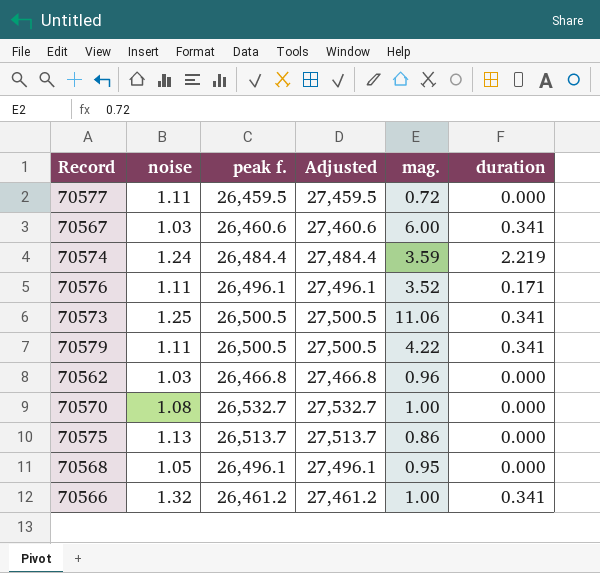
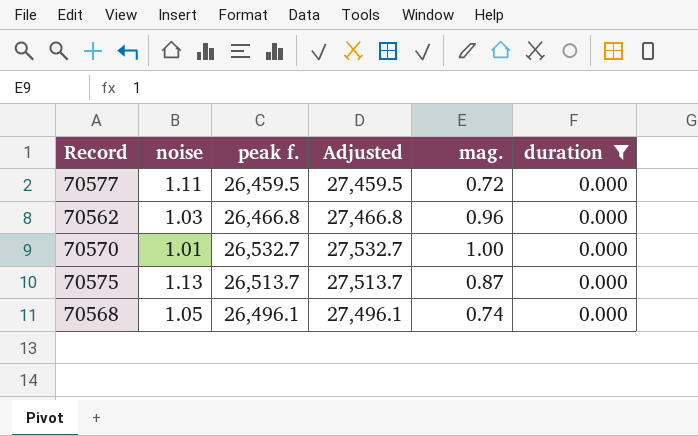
filter: none -> duration = 0.000
70570 | noise: 1.08 -> 1.01
70575 | mag.: 0.86 -> 0.87
70568 | mag.: 0.95 -> 0.74

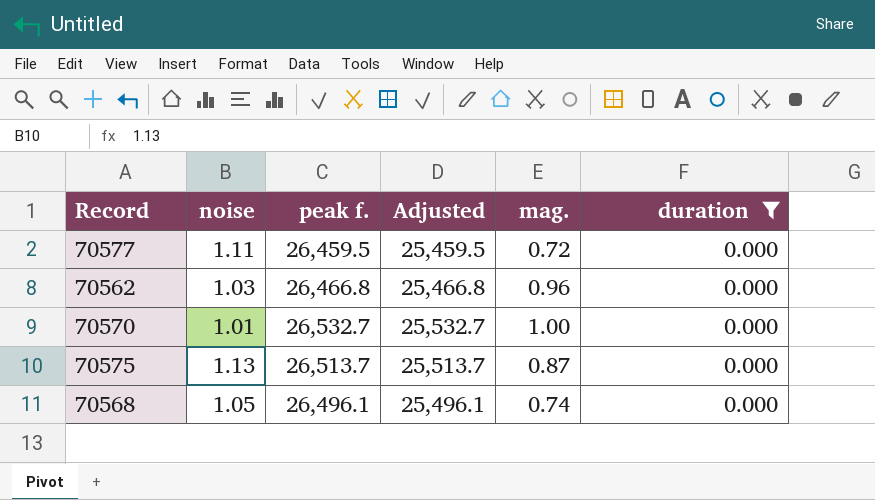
column Adjusted | formula: [peak f.] + 1000 -> [peak f.] - 1000

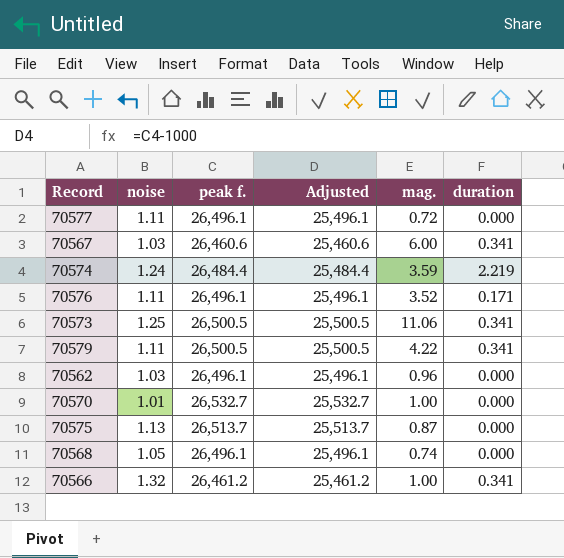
filter: duration = 0.000 -> none
70577 | peak f.: 26,459.5 -> 26,496.1
70577 | Adjusted: 25,459.5 -> 25,496.1
70562 | peak f.: 26,466.8 -> 26,496.1
70562 | Adjusted: 25,466.8 -> 25,496.1

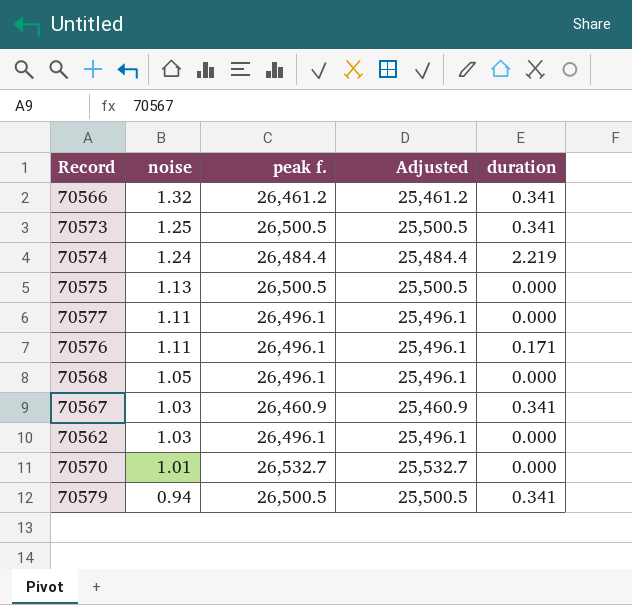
row order: none -> noise descending
column mag. | position: 5 -> none
70575 | peak f.: 26,513.7 -> 26,500.5
70575 | Adjusted: 25,513.7 -> 25,500.5
70567 | peak f.: 26,460.6 -> 26,460.9
70567 | Adjusted: 25,460.6 -> 25,460.9
70579 | noise: 1.11 -> 0.94

